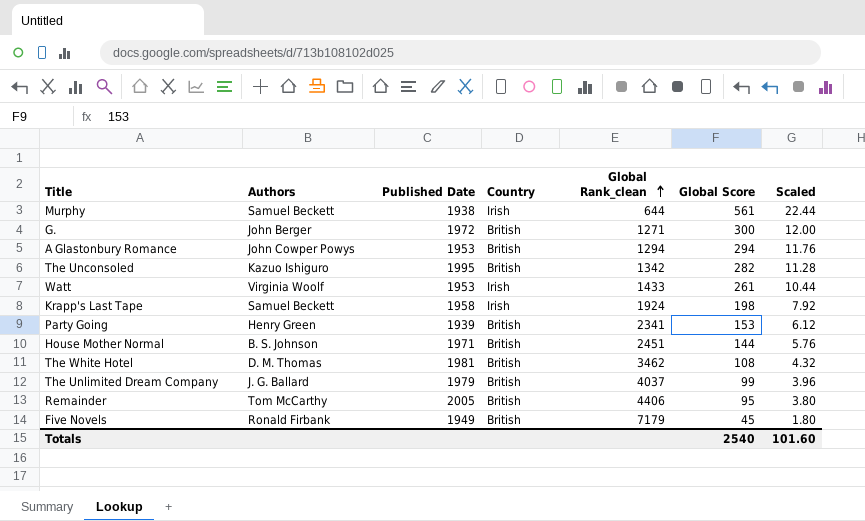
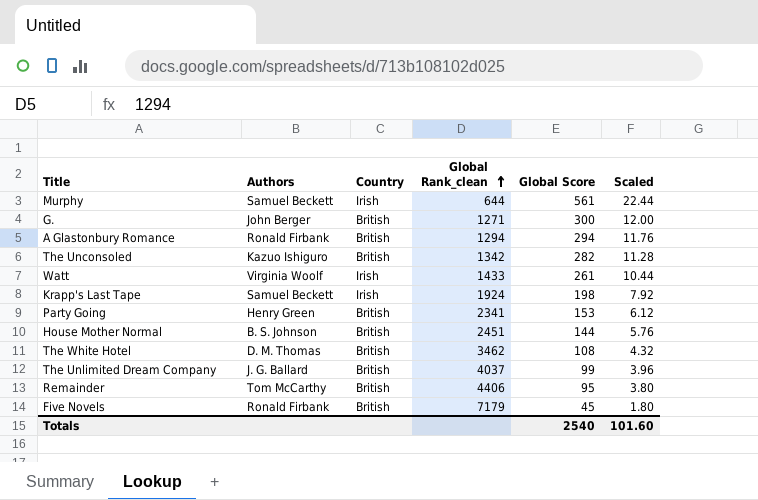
column Published Date | position: 3 -> none
A Glastonbury Romance | Authors: John Cowper Powys -> Ronald Firbank

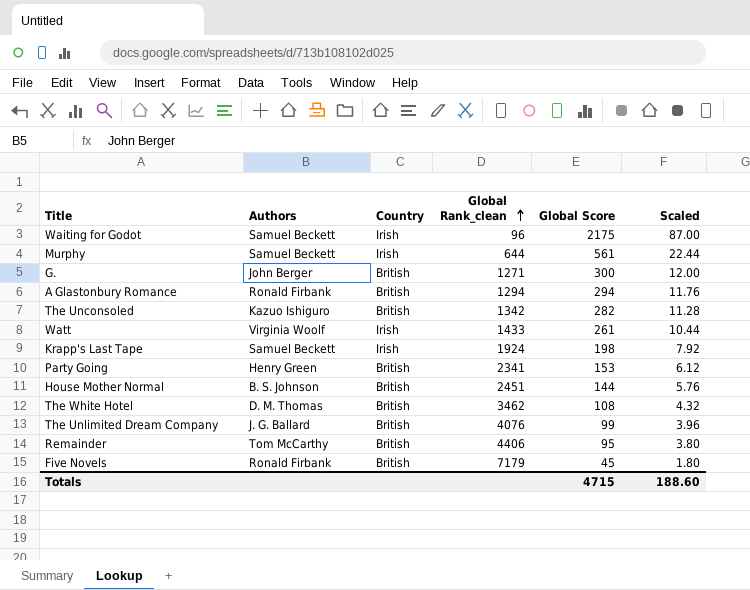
row Waiting for Godot: none -> Samuel Beckett | Irish | 96 | 2175 | 87.00
The Unlimited Dream Company | Global Rank_clean: 4037 -> 4076
Totals | Global Score: 2540 -> 4715
Totals | Scaled: 101.60 -> 188.60

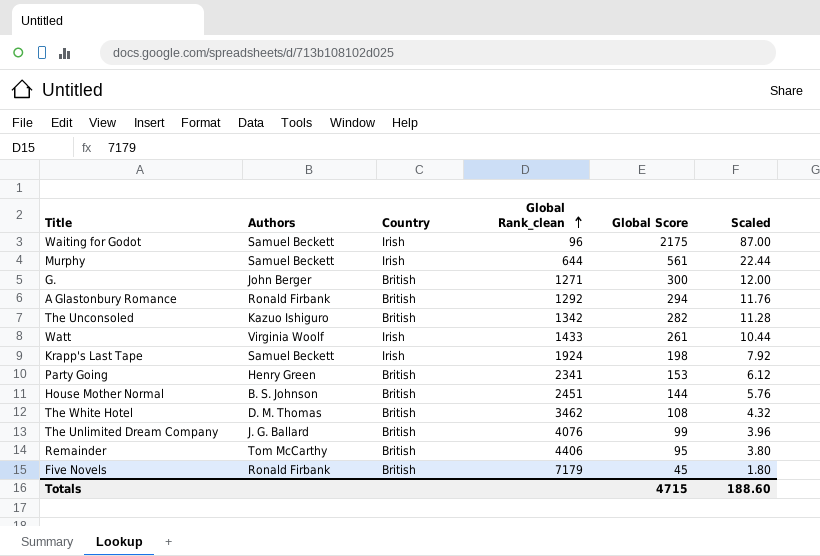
A Glastonbury Romance | Global Rank_clean: 1294 -> 1292

